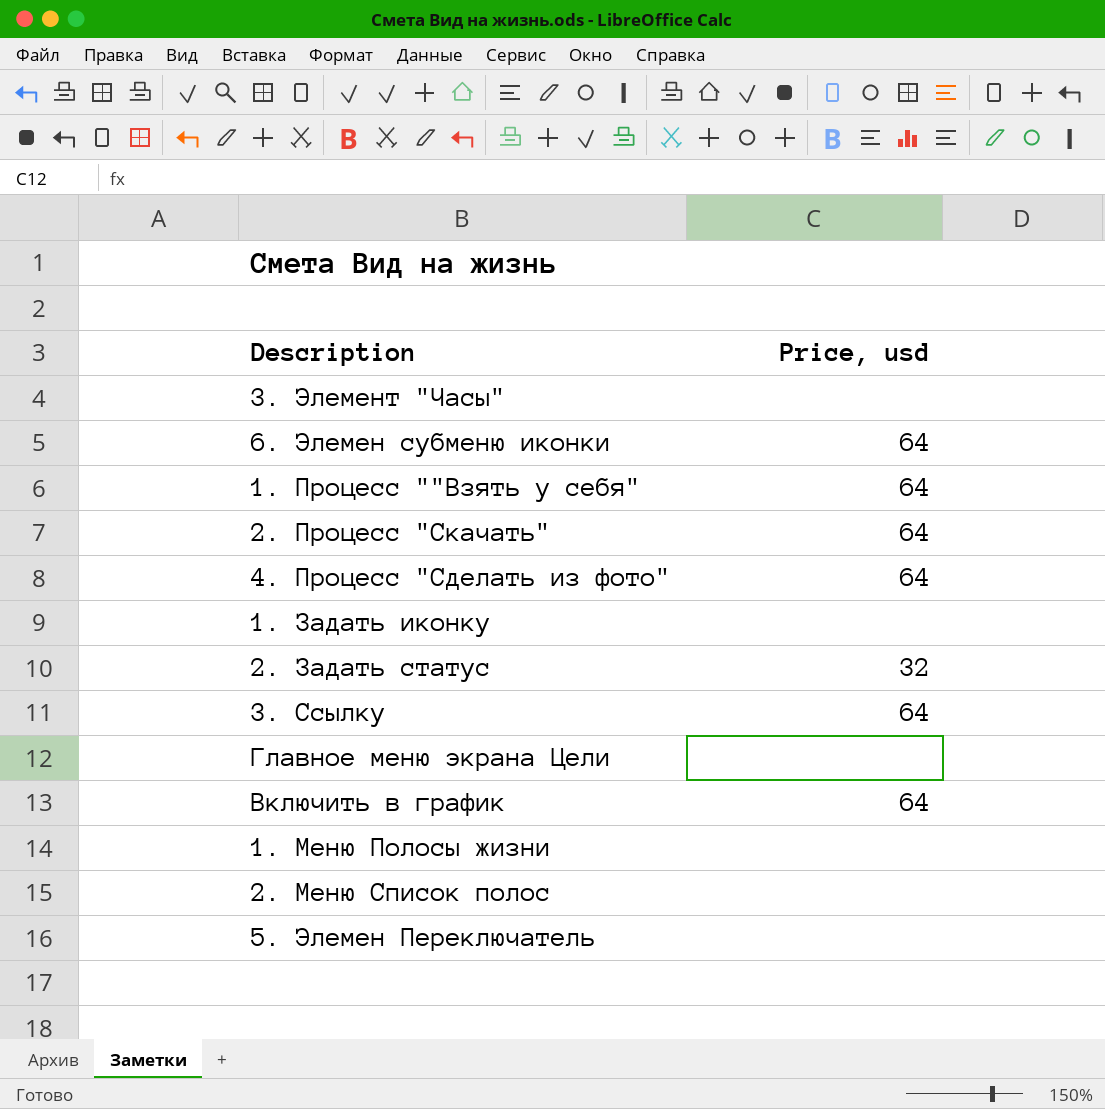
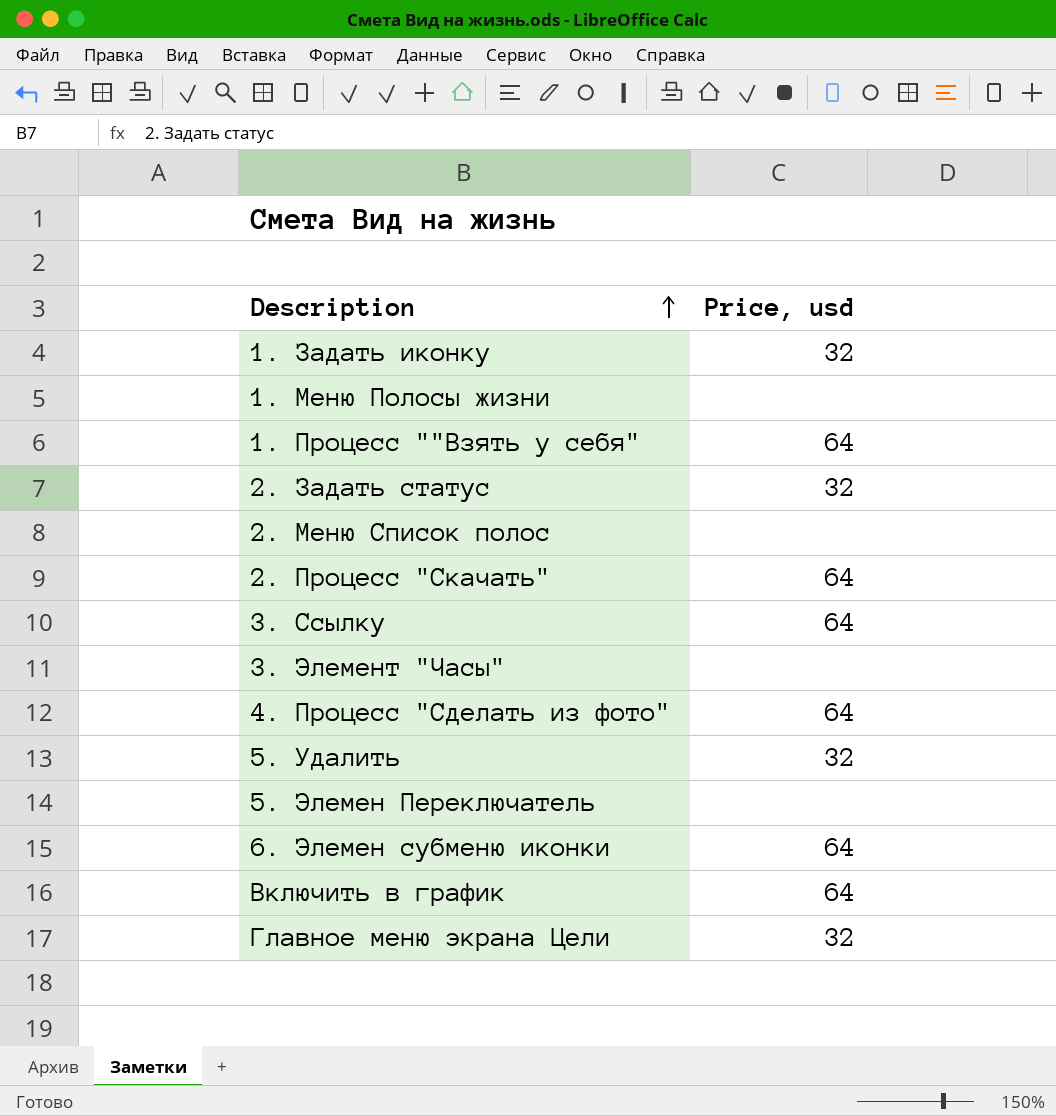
row order: none -> Description ascending
1. Задать иконку | Price, usd: none -> 32
row 5. Удалить: none -> 32
Главное меню экрана Цели | Price, usd: none -> 32

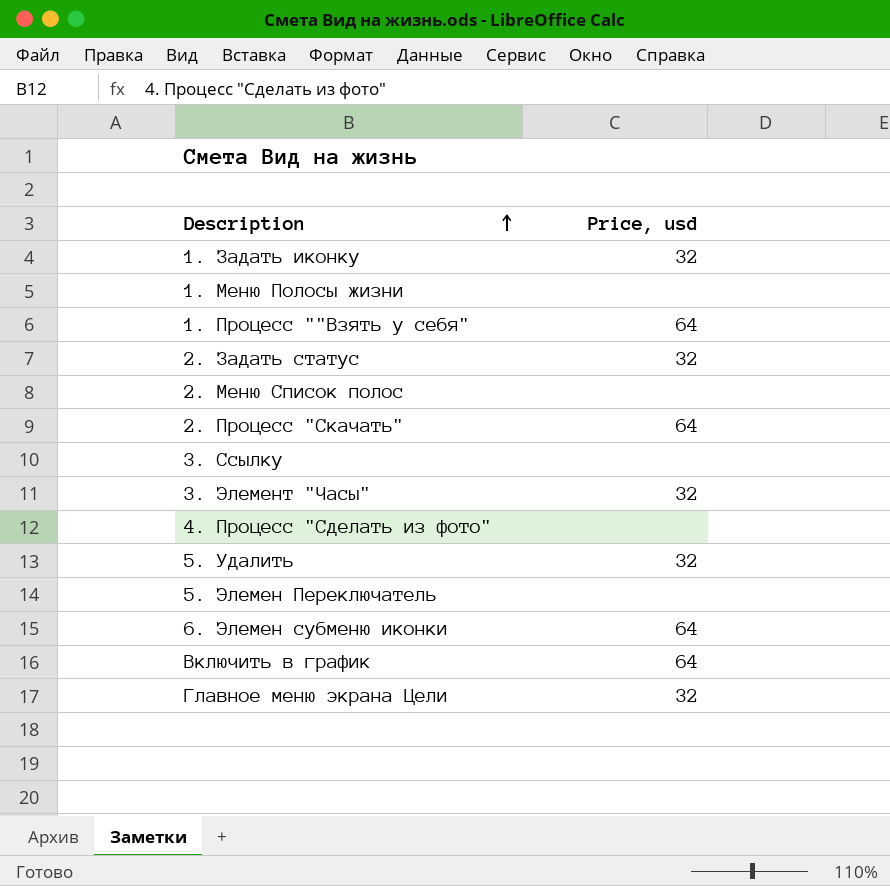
3. Ссылку | Price, usd: 64 -> none
3. Элемент "Часы" | Price, usd: none -> 32
4. Процесс "Сделать из фото" | Price, usd: 64 -> none

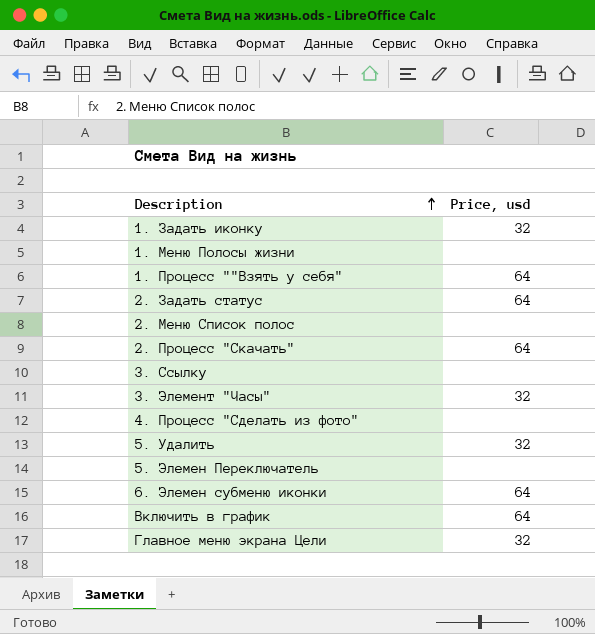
2. Задать статус | Price, usd: 32 -> 64

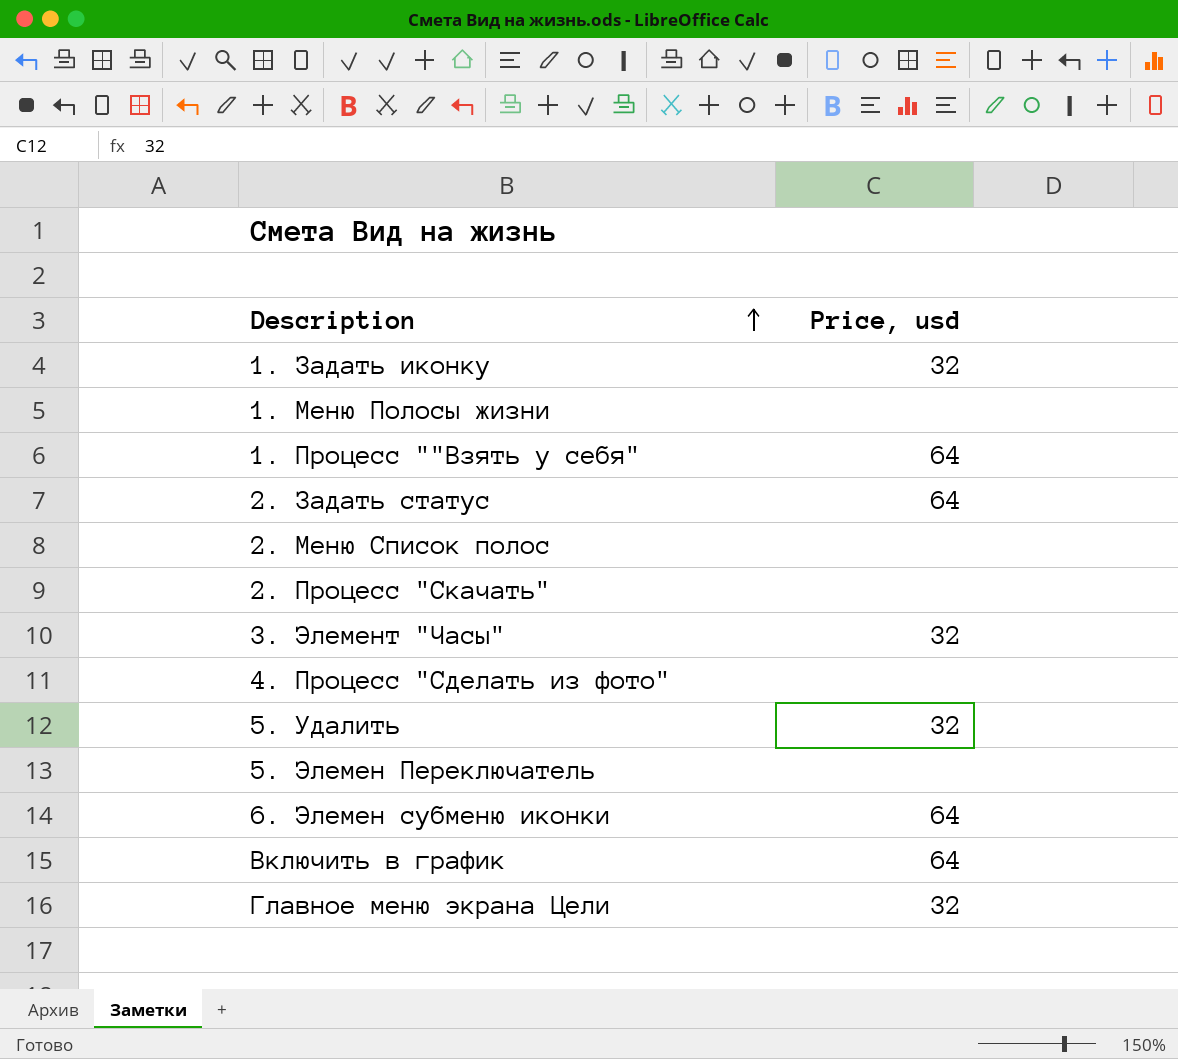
row 3. Ссылку: none -> none
2. Процесс "Скачать" | Price, usd: 64 -> none

